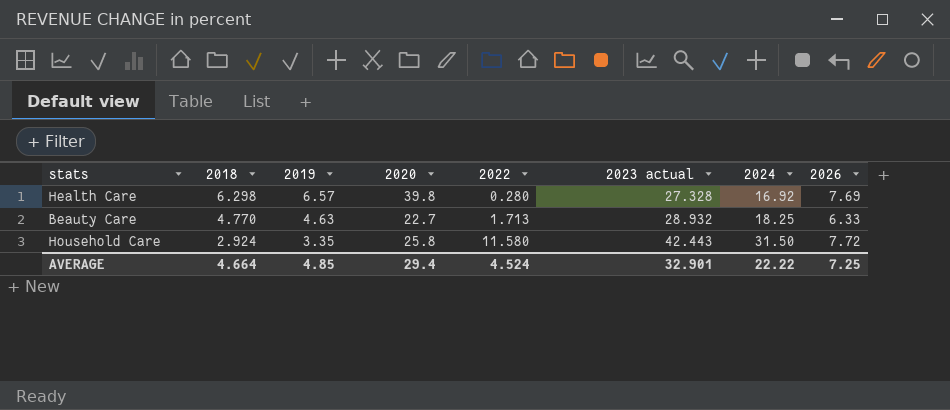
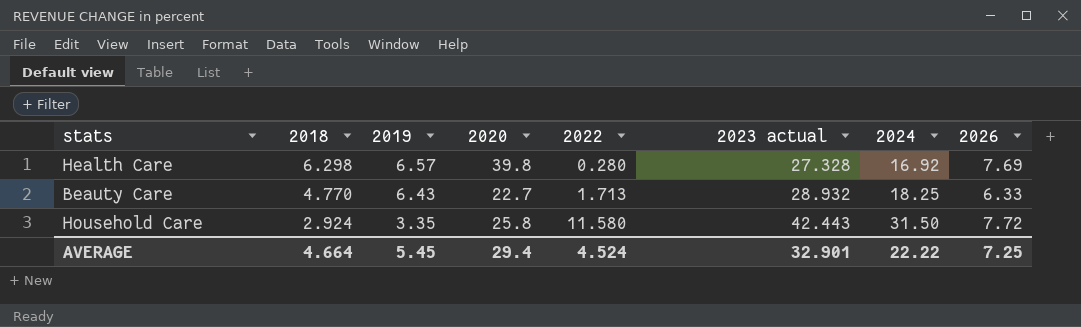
Beauty Care | 2019: 4.63 -> 6.43
AVERAGE | 2019: 4.85 -> 5.45

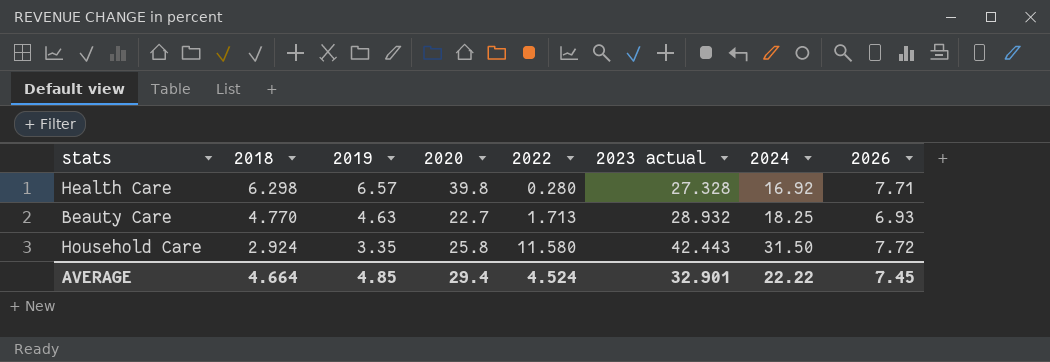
Health Care | 2026: 7.69 -> 7.71
Beauty Care | 2019: 6.43 -> 4.63
Beauty Care | 2026: 6.33 -> 6.93
AVERAGE | 2019: 5.45 -> 4.85
AVERAGE | 2026: 7.25 -> 7.45

